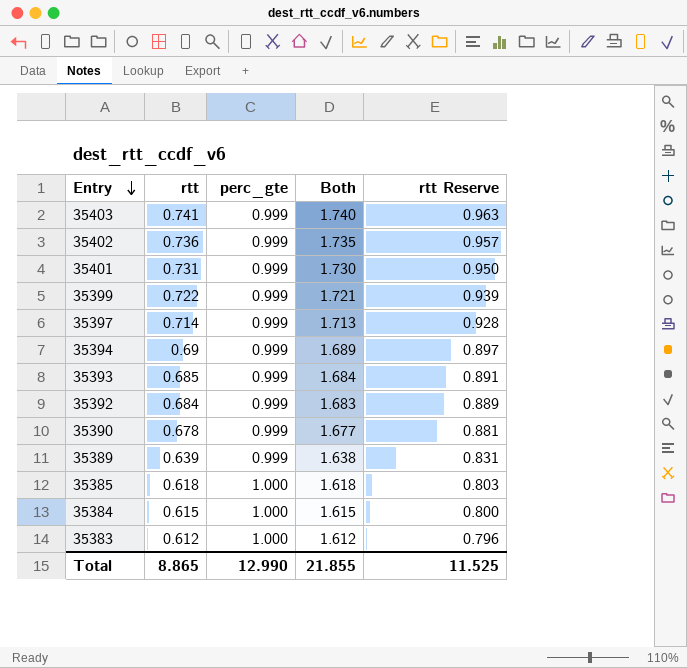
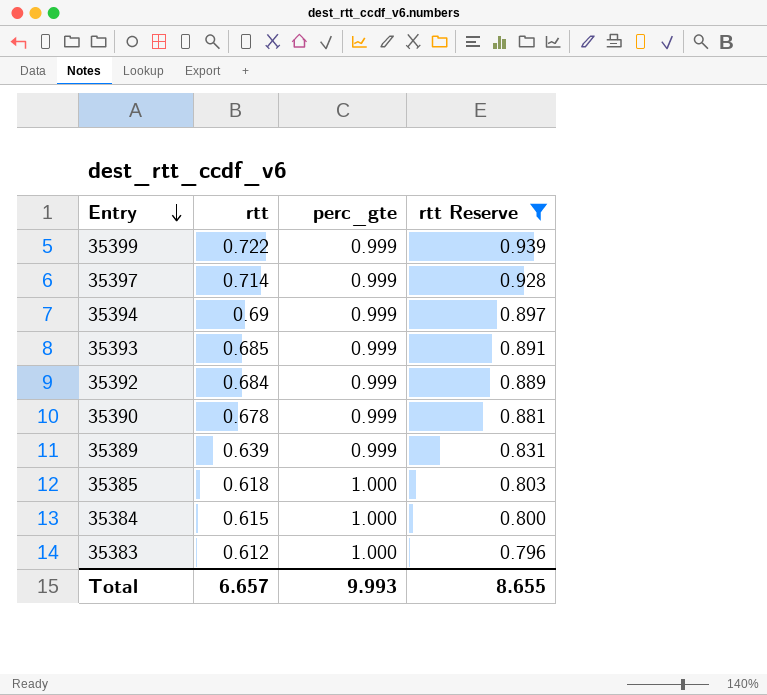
filter: none -> rtt Reserve <= 0.939
column Both | formula: [rtt] + [perc_gte] -> none
Total | rtt: 8.865 -> 6.657
Total | perc_gte: 12.990 -> 9.993
Total | rtt Reserve: 11.525 -> 8.655

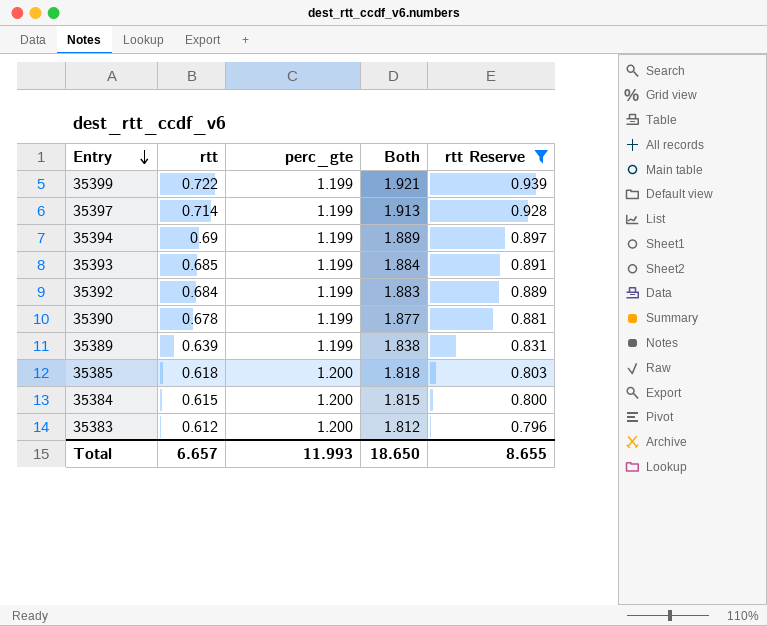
column Both | formula: none -> [rtt] + [perc_gte]
35399 | perc_gte: 0.999 -> 1.199
35397 | perc_gte: 0.999 -> 1.199
35394 | perc_gte: 0.999 -> 1.199
35393 | perc_gte: 0.999 -> 1.199
35392 | perc_gte: 0.999 -> 1.199
35390 | perc_gte: 0.999 -> 1.199
35389 | perc_gte: 0.999 -> 1.199
35385 | perc_gte: 1.000 -> 1.200
35384 | perc_gte: 1.000 -> 1.200
35383 | perc_gte: 1.000 -> 1.200
Total | perc_gte: 9.993 -> 11.993

